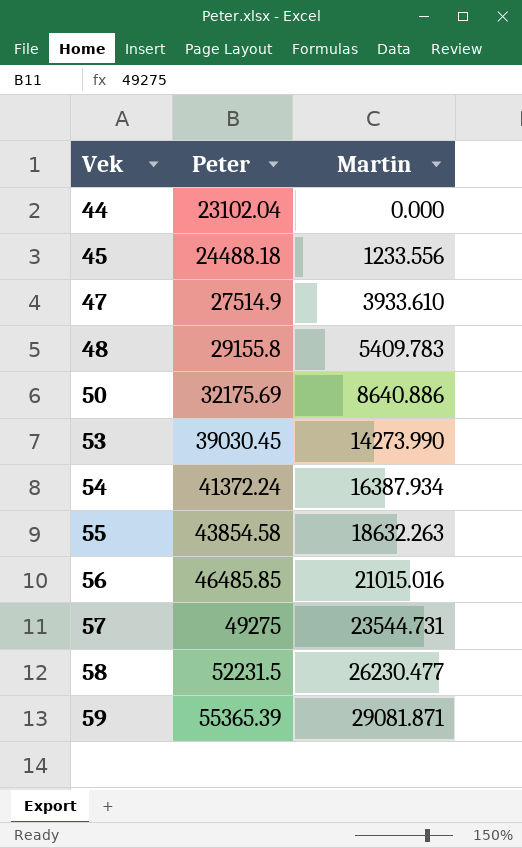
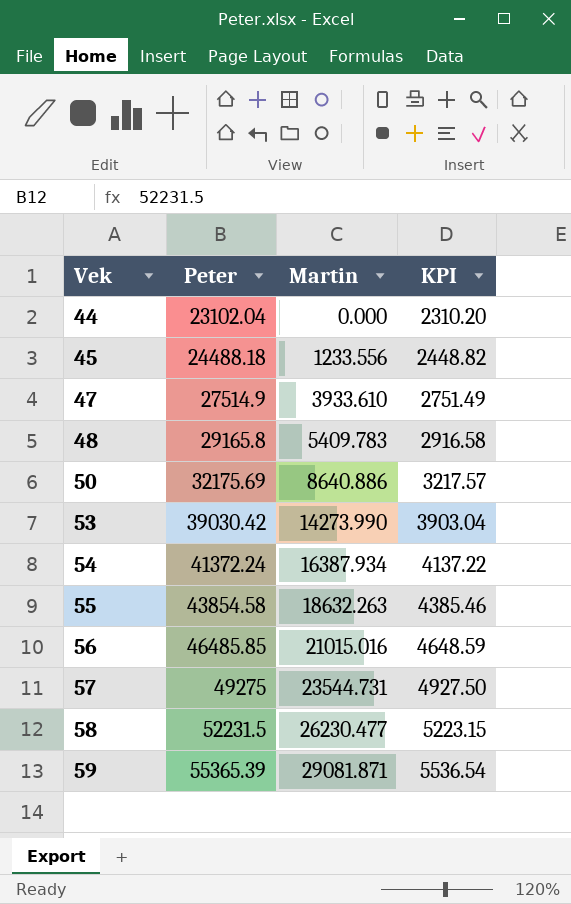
column KPI | formula: none -> [Peter] * 0.1
48 | Peter: 29155.8 -> 29165.8
53 | Peter: 39030.45 -> 39030.42

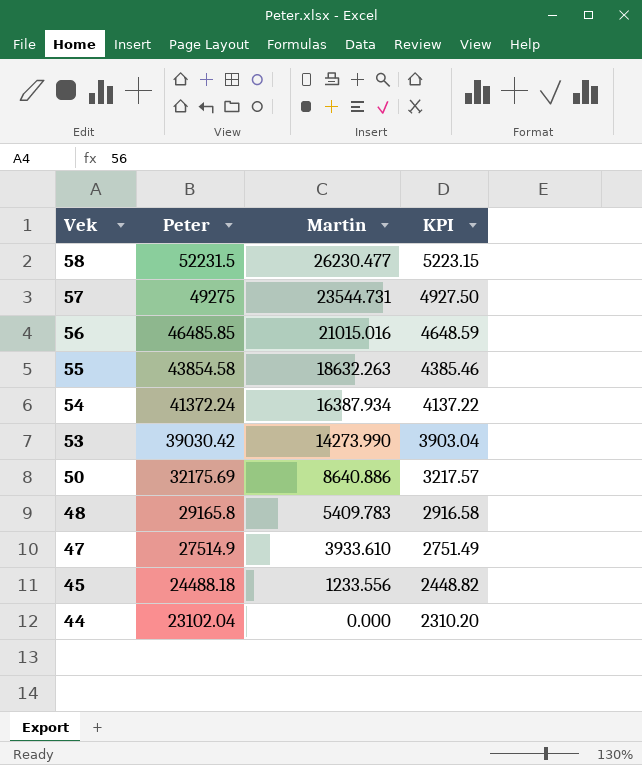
row order: Vek ascending -> Vek descending
row 59: 55365.39 | 29081.871 | 5536.54 -> none

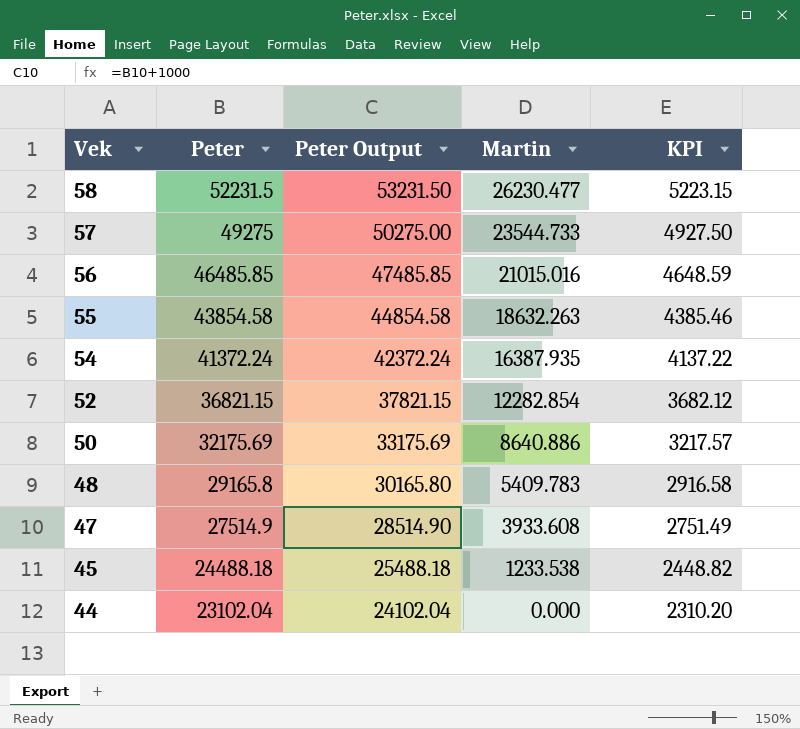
column Peter Output | formula: none -> [Peter] + 1000
row 53: 39030.42 | 14273.990 | 3903.04 -> none
57 | Martin: 23544.731 -> 23544.733
54 | Martin: 16387.934 -> 16387.935
row 52: none -> 36821.15 | 37821.15 | 12282.854 | 3682.12
47 | Martin: 3933.610 -> 3933.608
45 | Martin: 1233.556 -> 1233.538

